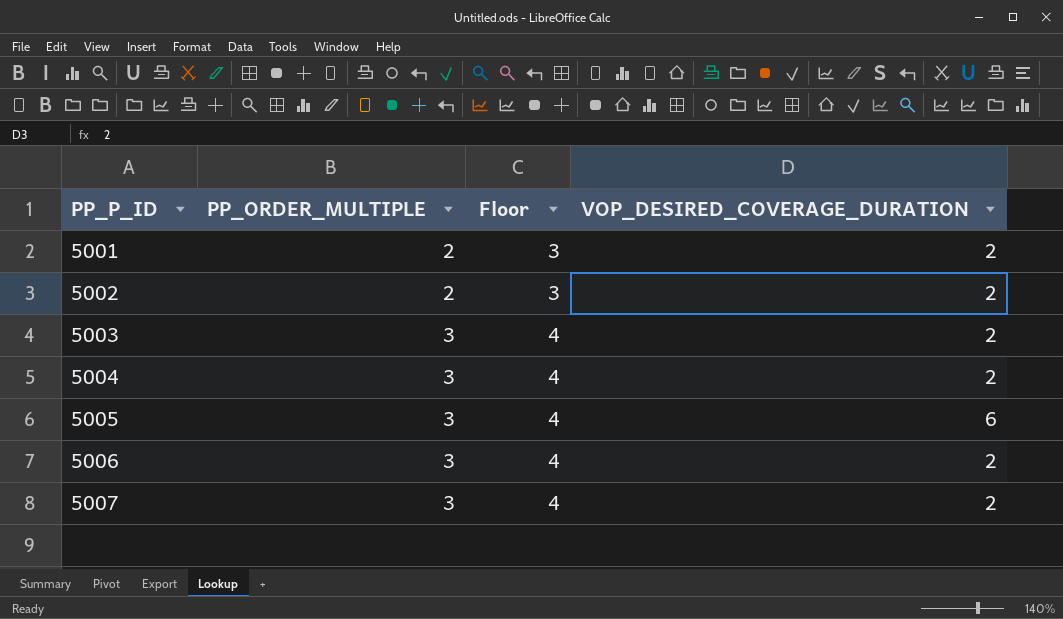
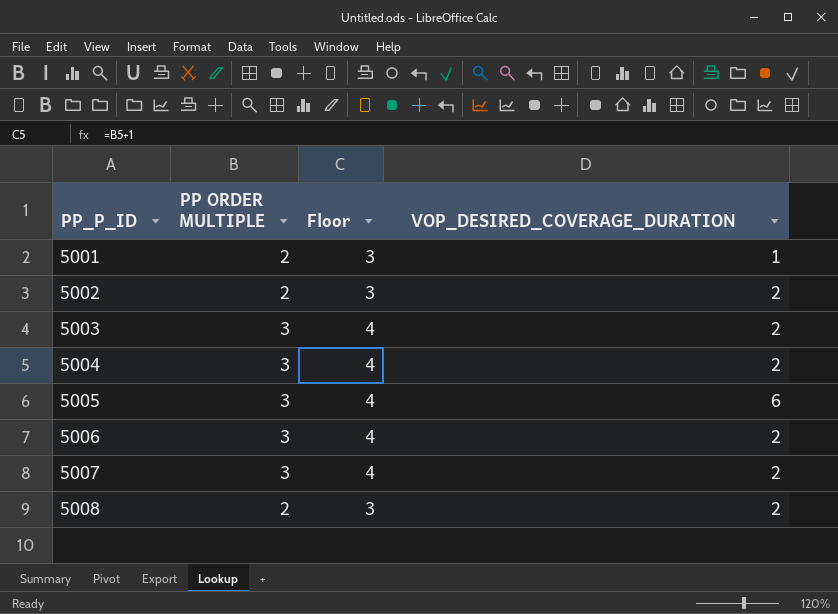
column name: PP_ORDER_MULTIPLE -> PP ORDER MULTIPLE
5001 | VOP_DESIRED_COVERAGE_DURATION: 2 -> 1
row 5008: none -> 2 | 3 | 2

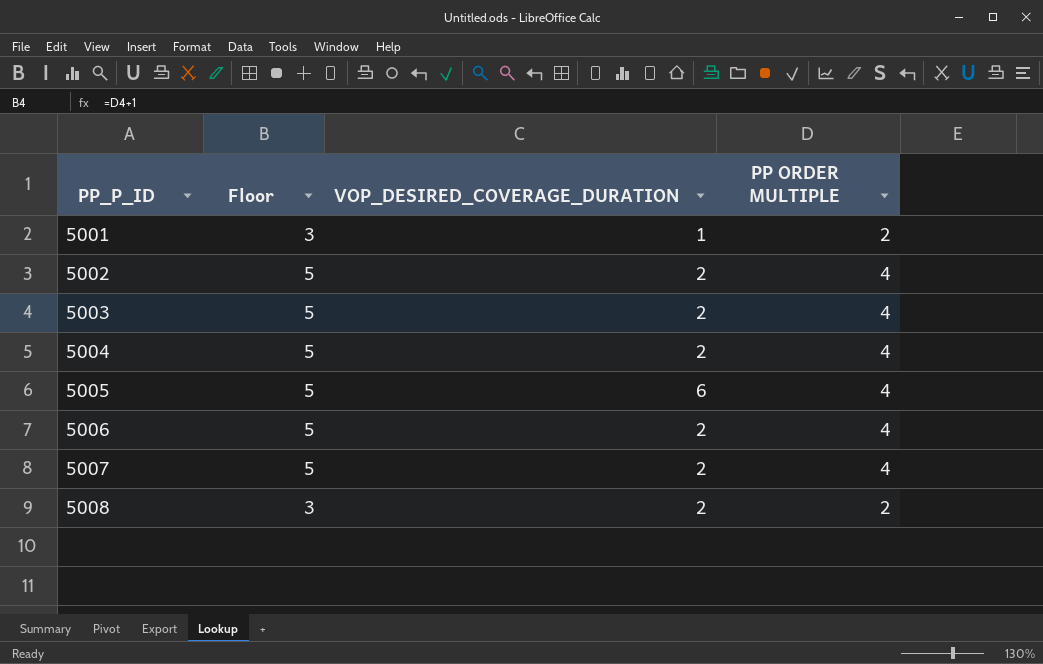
column PP ORDER MULTIPLE | position: 2 -> 4
5002 | Floor: 3 -> 5
5002 | PP ORDER MULTIPLE: 2 -> 4
5003 | Floor: 4 -> 5
5003 | PP ORDER MULTIPLE: 3 -> 4
5004 | Floor: 4 -> 5
5004 | PP ORDER MULTIPLE: 3 -> 4
5005 | Floor: 4 -> 5
5005 | PP ORDER MULTIPLE: 3 -> 4
5006 | Floor: 4 -> 5
5006 | PP ORDER MULTIPLE: 3 -> 4
5007 | Floor: 4 -> 5
5007 | PP ORDER MULTIPLE: 3 -> 4

